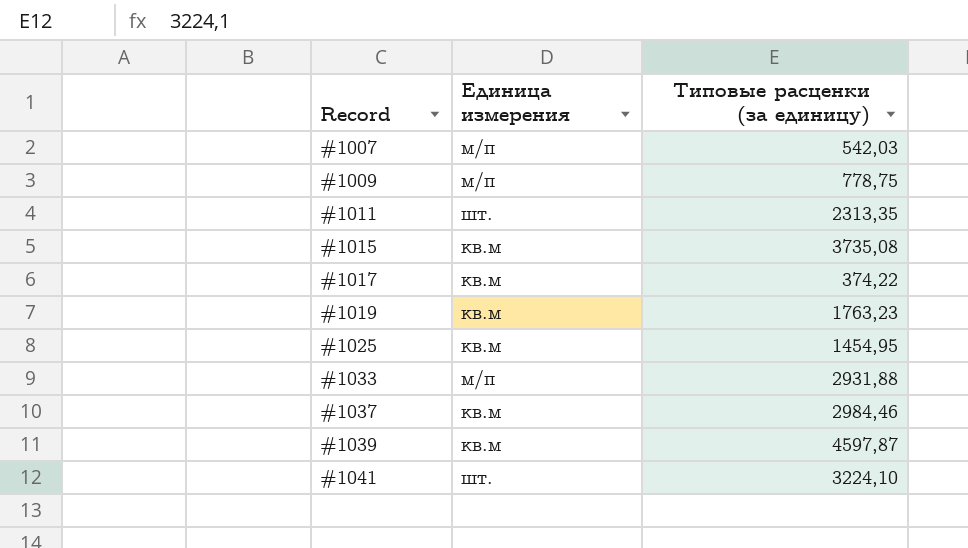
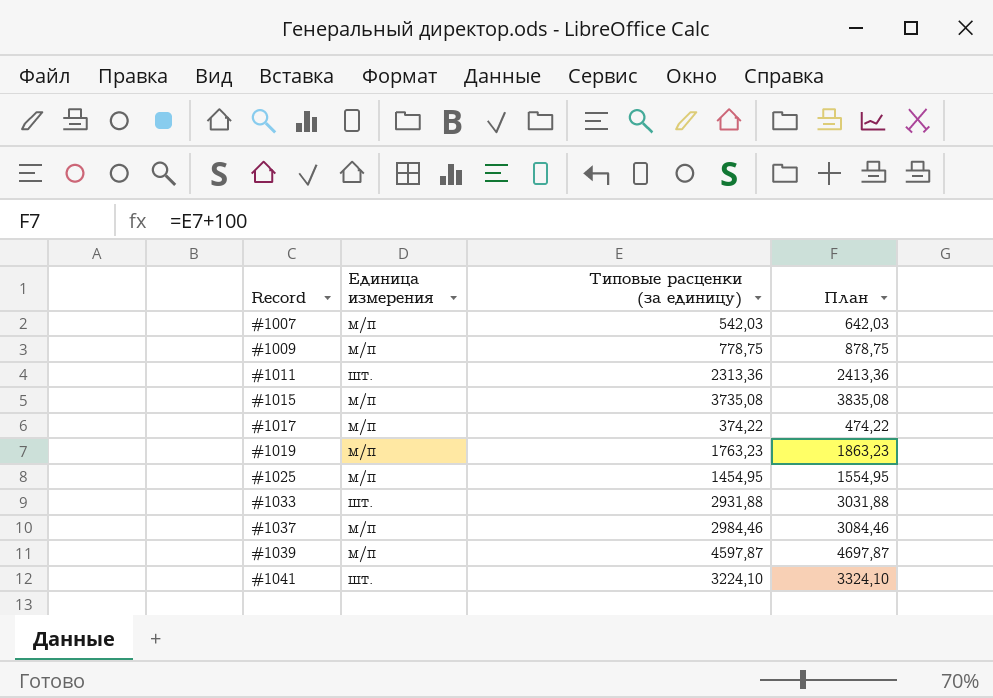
column План | formula: none -> [Типовые расценки (за единицу)] + 100
#1011 | Типовые расценки (за единицу): 2313,35 -> 2313,36
#1015 | Единица измерения: кв.м -> м/п
#1017 | Единица измерения: кв.м -> м/п
#1019 | Единица измерения: кв.м -> м/п
#1025 | Единица измерения: кв.м -> м/п
#1033 | Единица измерения: м/п -> шт.
#1037 | Единица измерения: кв.м -> м/п
#1039 | Единица измерения: кв.м -> м/п

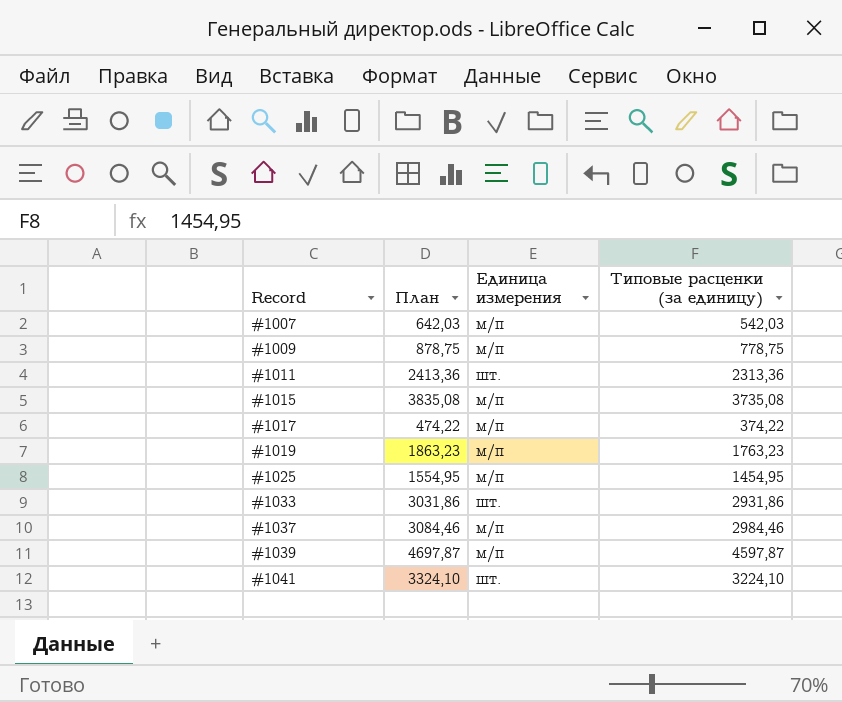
column План | position: 4 -> 2
#1033 | План: 3031,88 -> 3031,86
#1033 | Типовые расценки (за единицу): 2931,88 -> 2931,86

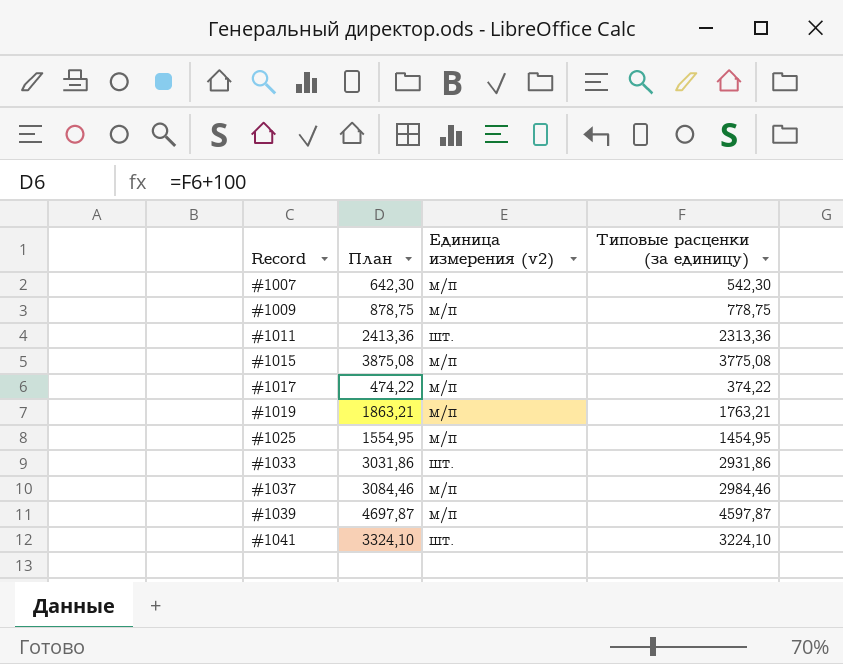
column name: Единица измерения -> Единица измерения (v2)
#1007 | План: 642,03 -> 642,30
#1007 | Типовые расценки (за единицу): 542,03 -> 542,30
#1015 | План: 3835,08 -> 3875,08
#1015 | Типовые расценки (за единицу): 3735,08 -> 3775,08
#1019 | План: 1863,23 -> 1863,21
#1019 | Типовые расценки (за единицу): 1763,23 -> 1763,21

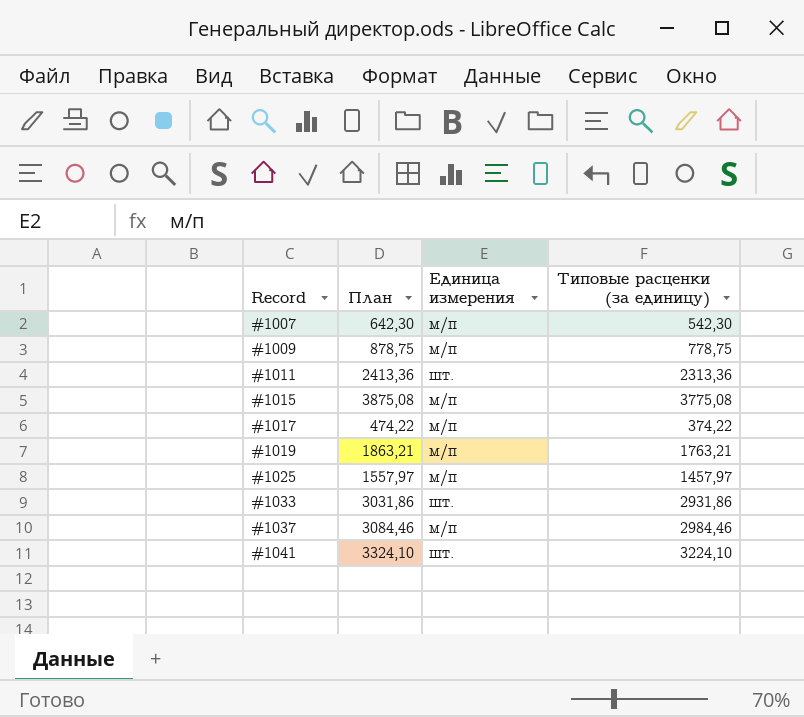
column name: Единица измерения (v2) -> Единица измерения
row #1039: 4697,87 | м/п | 4597,87 -> none
#1025 | План: 1554,95 -> 1557,97
#1025 | Типовые расценки (за единицу): 1454,95 -> 1457,97

